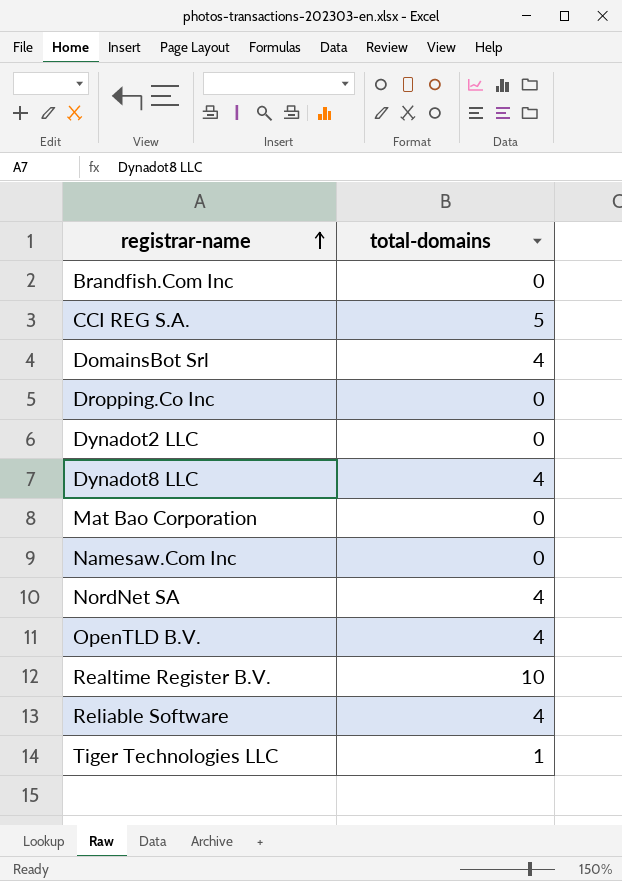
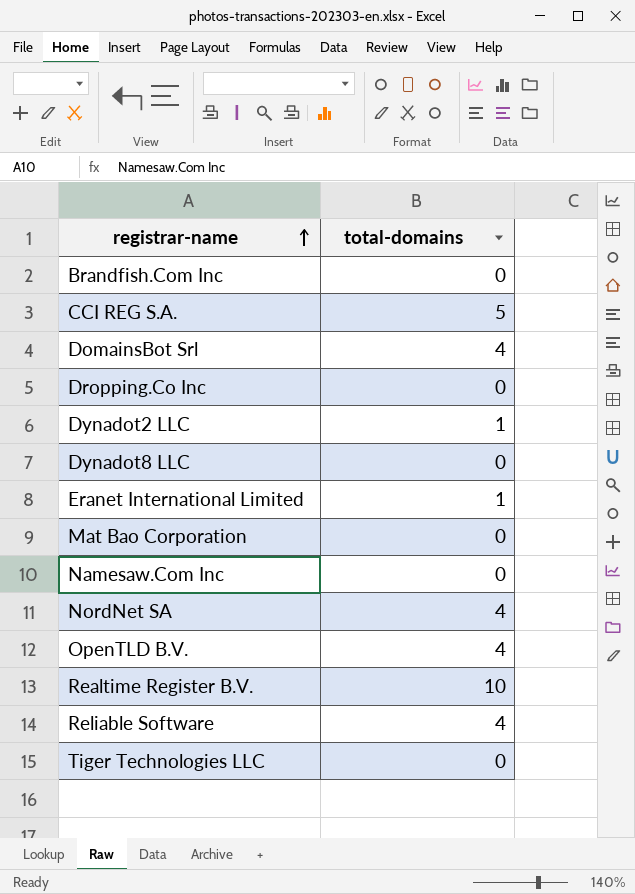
Dynadot2 LLC | total-domains: 0 -> 1
Dynadot8 LLC | total-domains: 4 -> 0
row Eranet International Limited: none -> 1
Tiger Technologies LLC | total-domains: 1 -> 0

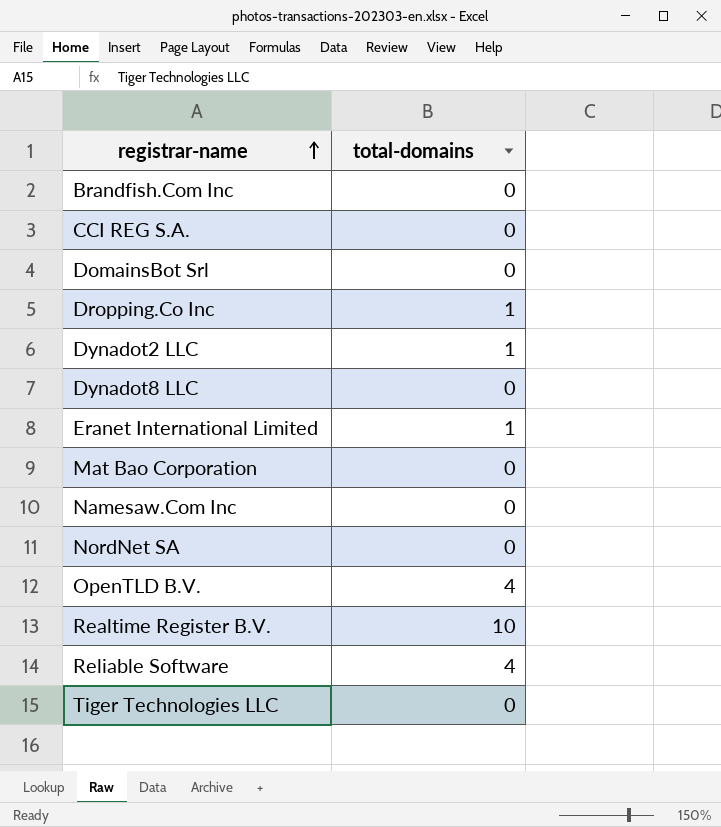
CCI REG S.A. | total-domains: 5 -> 0
DomainsBot Srl | total-domains: 4 -> 0
Dropping.Co Inc | total-domains: 0 -> 1
NordNet SA | total-domains: 4 -> 0

